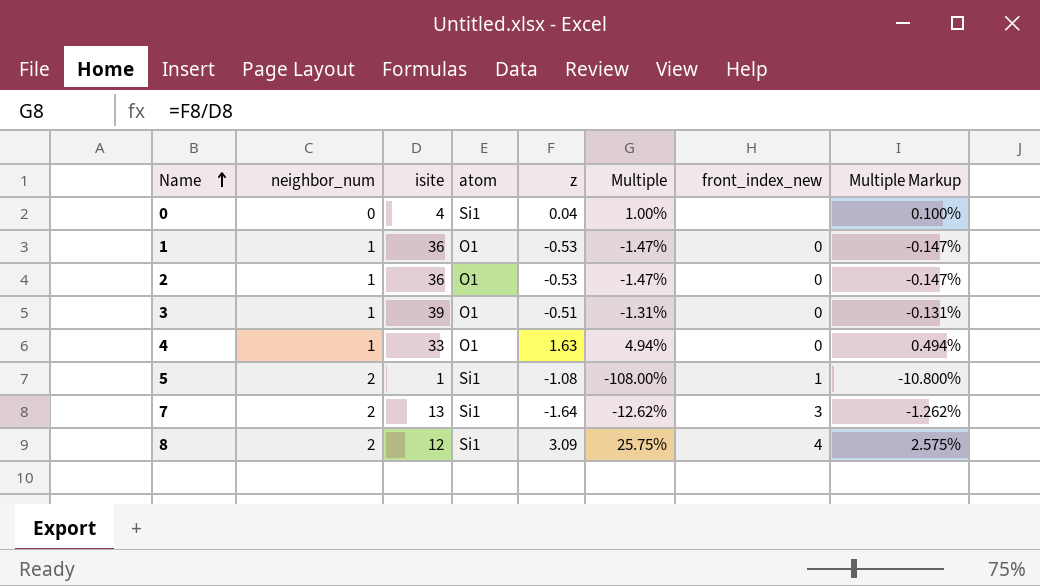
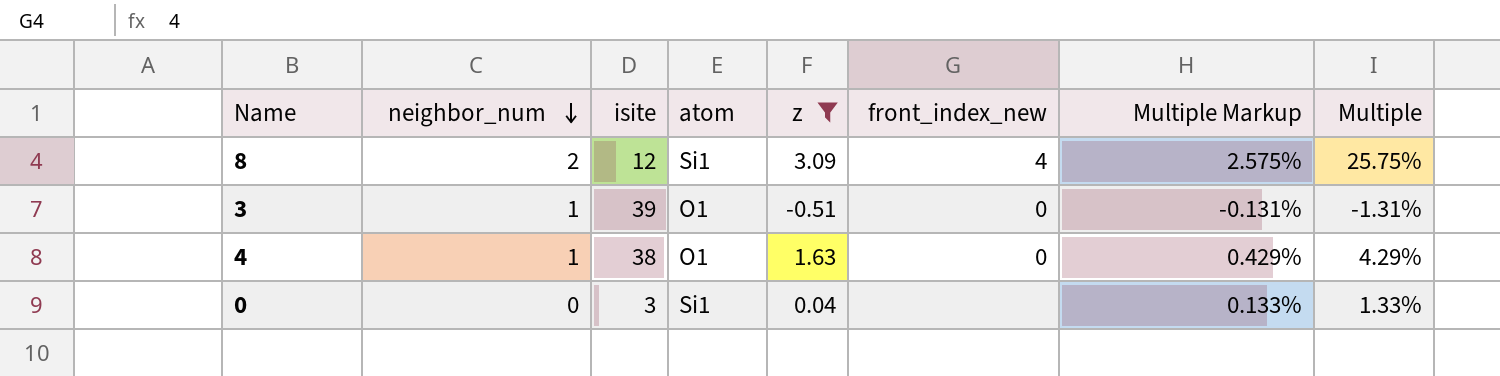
filter: none -> z >= -0.51
row order: Name ascending -> neighbor_num descending
column Multiple | position: 6 -> 8
4 | isite: 33 -> 38
4 | Multiple Markup: 0.494% -> 0.429%
4 | Multiple: 4.94% -> 4.29%
0 | isite: 4 -> 3
0 | Multiple Markup: 0.100% -> 0.133%
0 | Multiple: 1.00% -> 1.33%

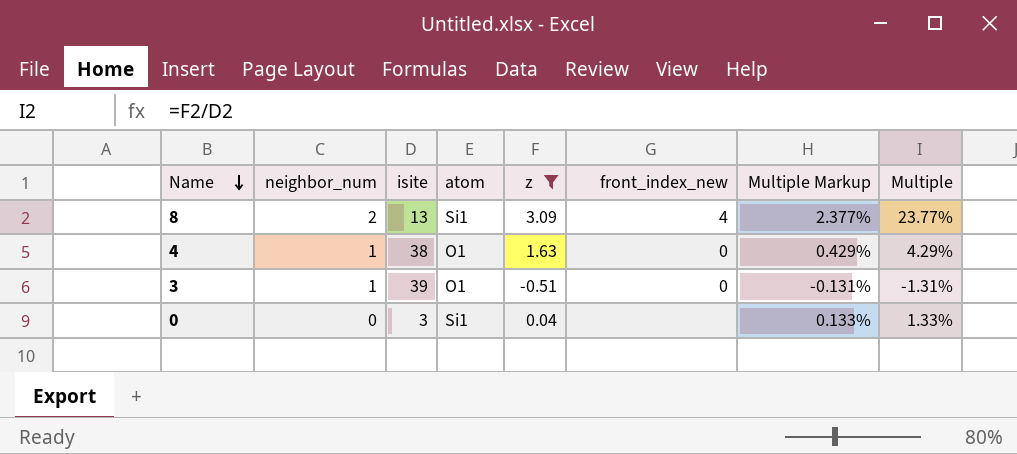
row order: neighbor_num descending -> Name descending
8 | isite: 12 -> 13
8 | Multiple Markup: 2.575% -> 2.377%
8 | Multiple: 25.75% -> 23.77%

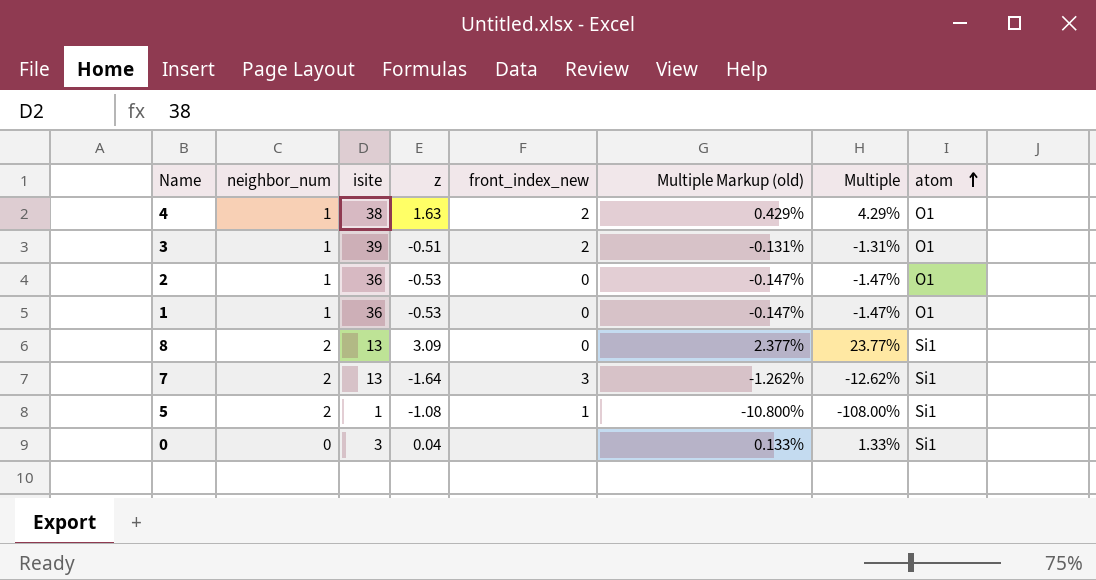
filter: z >= -0.51 -> none
row order: Name descending -> atom ascending
column name: Multiple Markup -> Multiple Markup (old)
column atom | position: 4 -> 8
4 | front_index_new: 0 -> 2
3 | front_index_new: 0 -> 2
8 | front_index_new: 4 -> 0

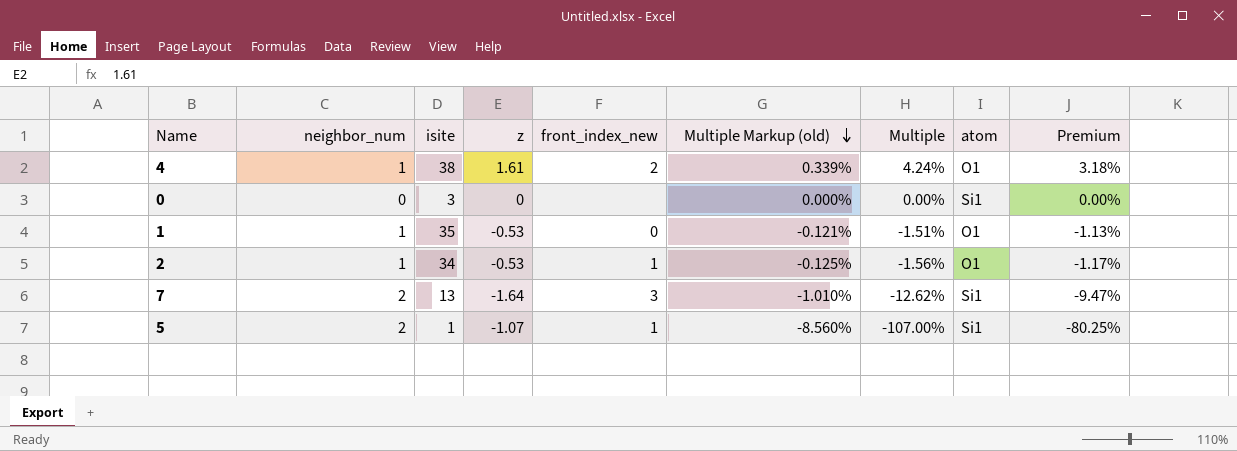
row order: atom ascending -> Multiple Markup (old) descending
column Multiple Markup (old) | formula: [Multiple] * 0.1 -> [Multiple] * 0.08
column Premium | formula: none -> [Multiple] * 0.75
row 3: 1 | 39 | -0.51 | 2 | -0.131% | -1.31% | O1 -> none
row 8: 2 | 13 | 3.09 | 0 | 2.377% | 23.77% | Si1 -> none
4 | z: 1.63 -> 1.61
4 | Multiple: 4.29% -> 4.24%
0 | z: 0.04 -> 0
0 | Multiple: 1.33% -> 0.00%
1 | isite: 36 -> 35
1 | Multiple: -1.47% -> -1.51%
2 | isite: 36 -> 34
2 | front_index_new: 0 -> 1
2 | Multiple: -1.47% -> -1.56%
5 | z: -1.08 -> -1.07
5 | Multiple: -108.00% -> -107.00%

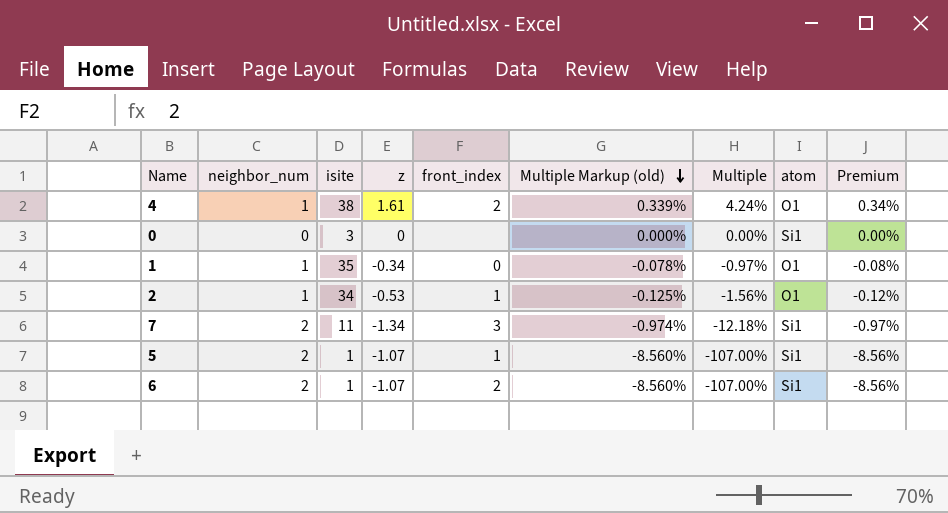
column name: front_index_new -> front_index
column Premium | formula: [Multiple] * 0.75 -> [Multiple] * 0.08
1 | z: -0.53 -> -0.34
1 | Multiple Markup (old): -0.121% -> -0.078%
1 | Multiple: -1.51% -> -0.97%
7 | isite: 13 -> 11
7 | z: -1.64 -> -1.34
7 | Multiple Markup (old): -1.010% -> -0.974%
7 | Multiple: -12.62% -> -12.18%
row 6: none -> 2 | 1 | -1.07 | 2 | -8.560% | -107.00% | Si1 | -8.56%

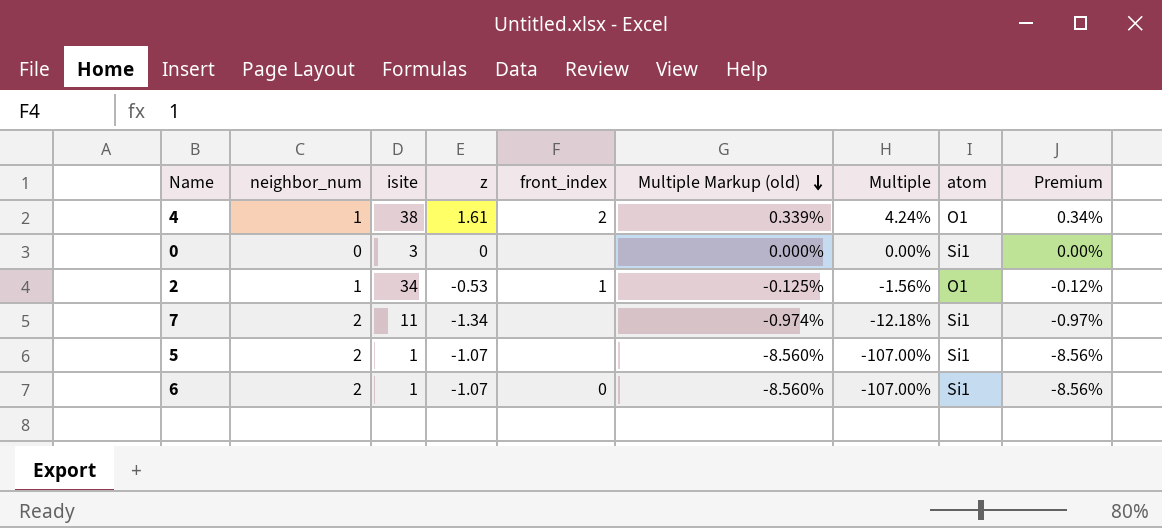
row 1: 1 | 35 | -0.34 | 0 | -0.078% | -0.97% | O1 | -0.08% -> none
7 | front_index: 3 -> none
5 | front_index: 1 -> none
6 | front_index: 2 -> 0

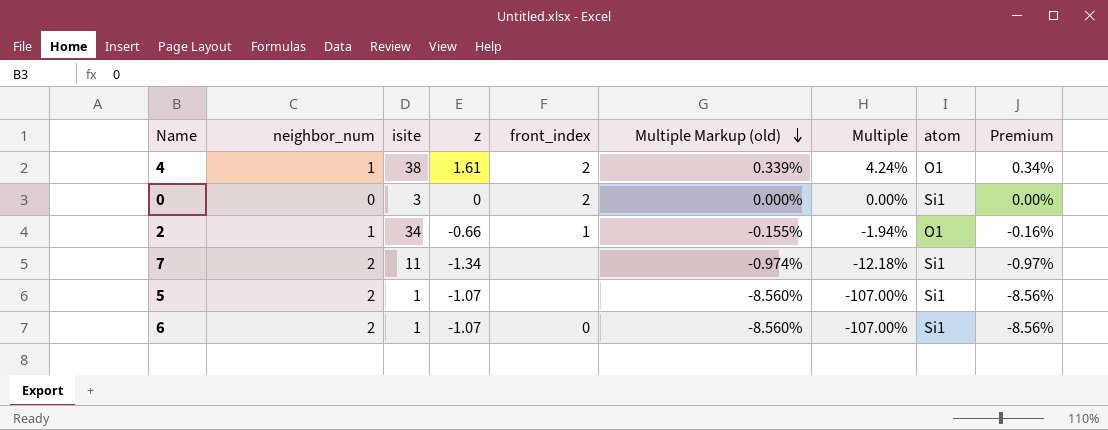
0 | front_index: none -> 2
2 | z: -0.53 -> -0.66
2 | Multiple Markup (old): -0.125% -> -0.155%
2 | Multiple: -1.56% -> -1.94%
2 | Premium: -0.12% -> -0.16%

